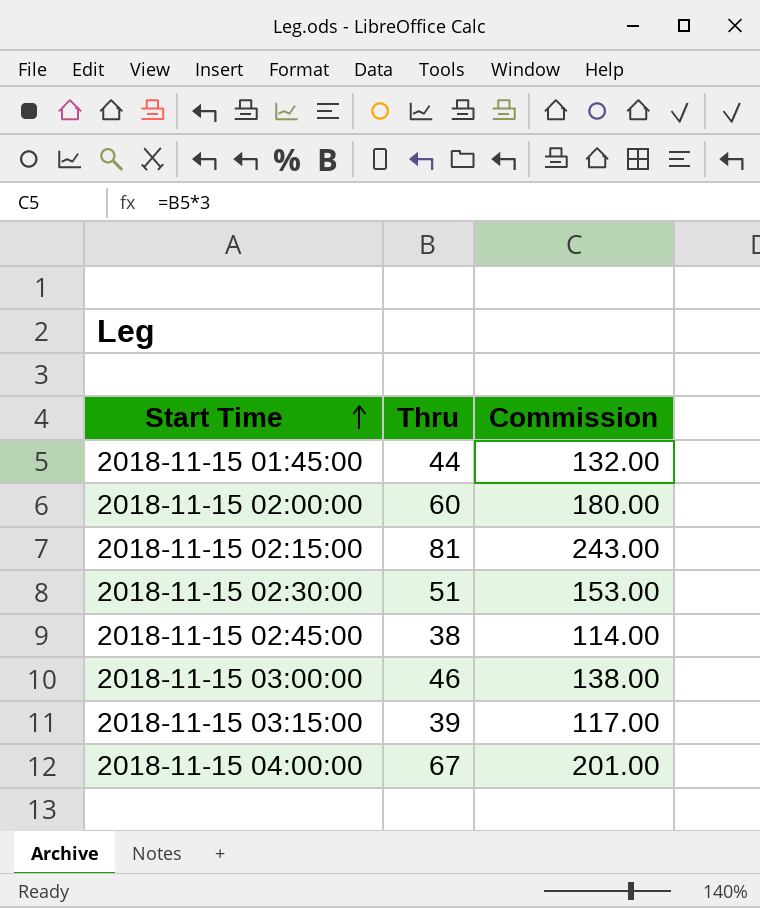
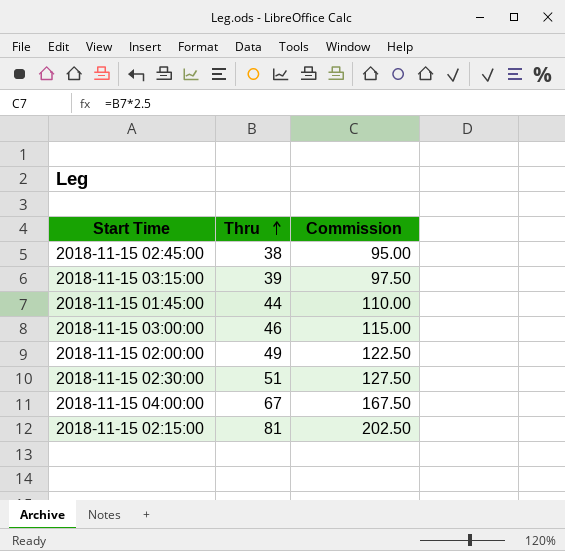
row order: Start Time ascending -> Thru ascending
column Commission | formula: [Thru] * 3 -> [Thru] * 2.5
2018-11-15 02:00:00 | Thru: 60 -> 49

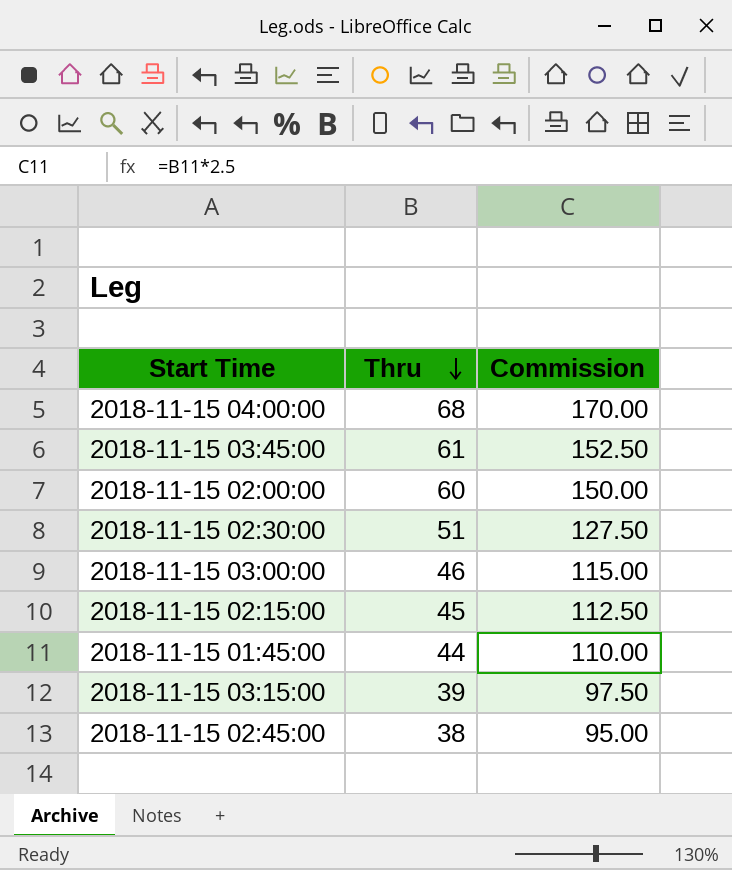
row order: Thru ascending -> Thru descending
2018-11-15 04:00:00 | Thru: 67 -> 68
2018-11-15 04:00:00 | Commission: 167.50 -> 170.00
row 2018-11-15 03:45:00: none -> 61 | 152.50
2018-11-15 02:00:00 | Thru: 49 -> 60
2018-11-15 02:00:00 | Commission: 122.50 -> 150.00
2018-11-15 02:15:00 | Thru: 81 -> 45
2018-11-15 02:15:00 | Commission: 202.50 -> 112.50

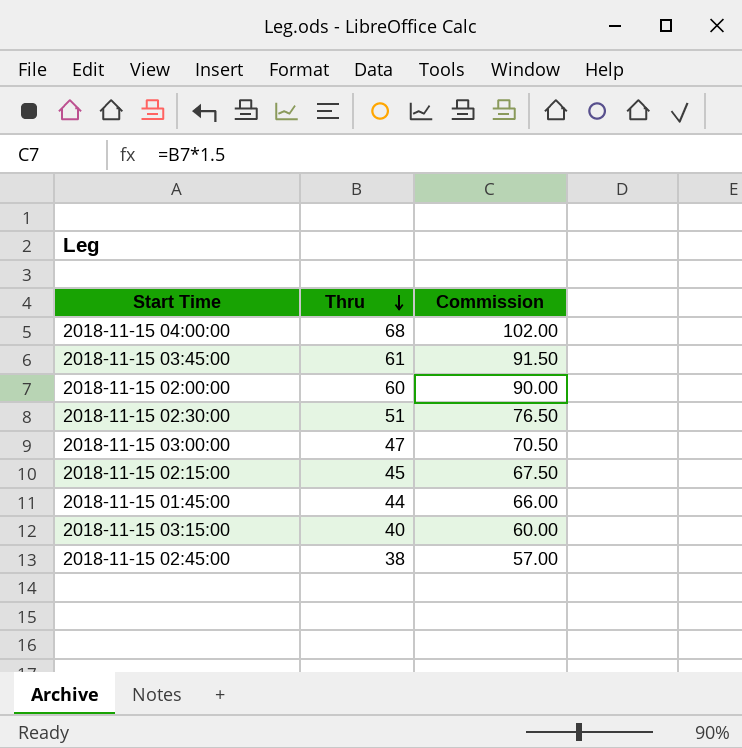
column Commission | formula: [Thru] * 2.5 -> [Thru] * 1.5
2018-11-15 03:00:00 | Thru: 46 -> 47
2018-11-15 03:15:00 | Thru: 39 -> 40

